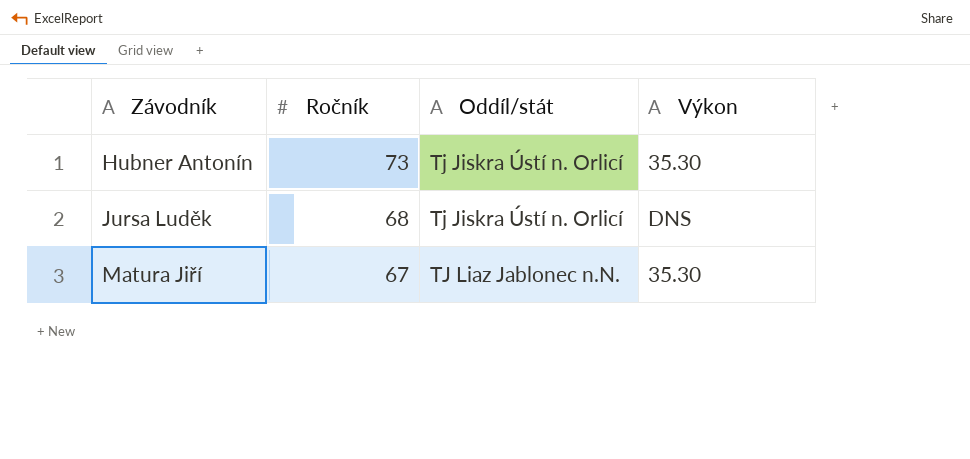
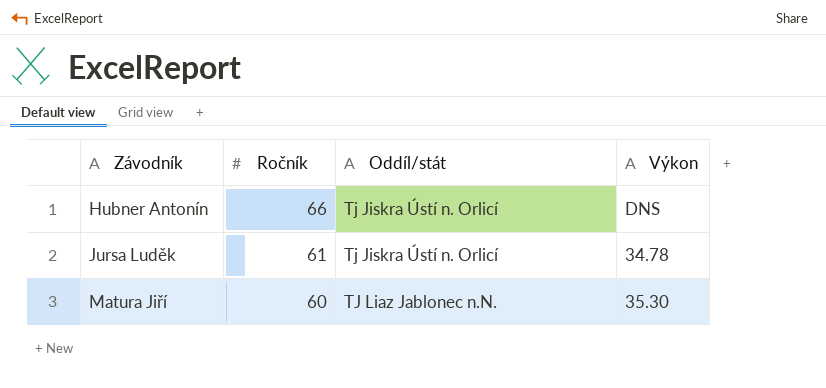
Hubner Antonín | Ročník: 73 -> 66
Hubner Antonín | Výkon: 35.30 -> DNS
Jursa Luděk | Ročník: 68 -> 61
Jursa Luděk | Výkon: DNS -> 34.78
Matura Jiří | Ročník: 67 -> 60

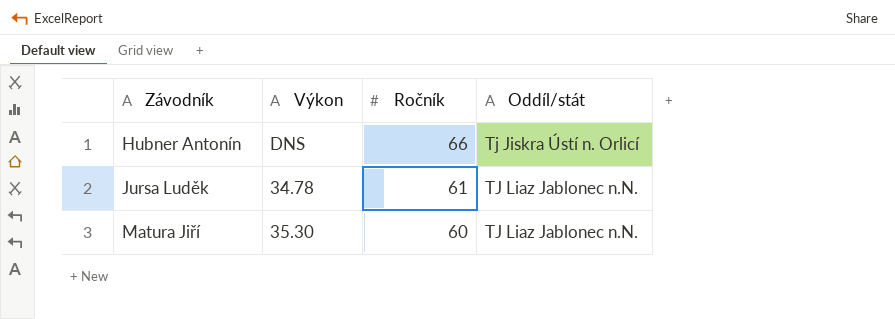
column Výkon | position: 4 -> 2
Jursa Luděk | Oddíl/stát: Tj Jiskra Ústí n. Orlicí -> TJ Liaz Jablonec n.N.

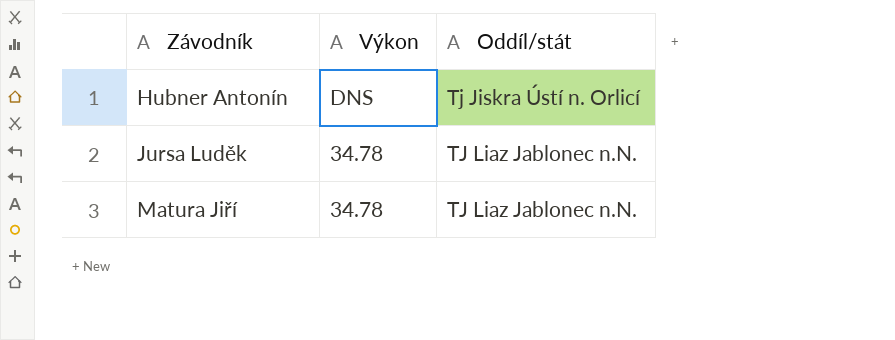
column Ročník | position: 3 -> none
Matura Jiří | Výkon: 35.30 -> 34.78

